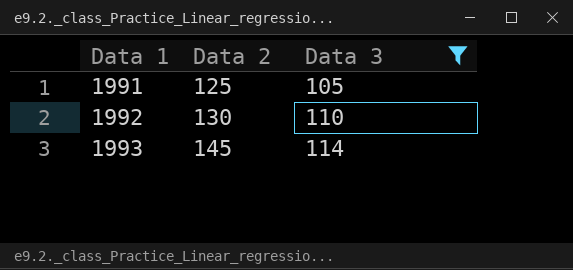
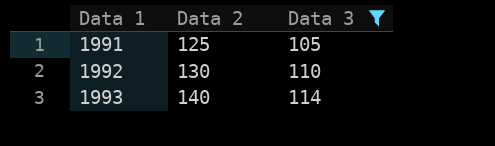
1993 | Data 2: 145 -> 140

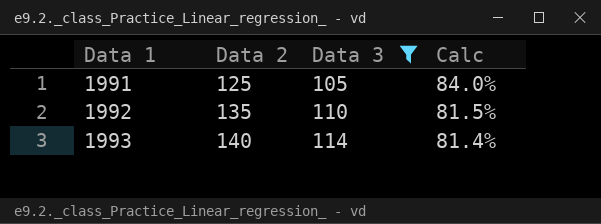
column Calc | formula: none -> [Data 3] / [Data 2]
1992 | Data 2: 130 -> 135

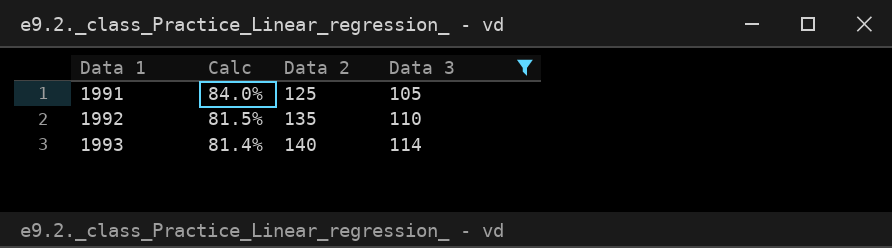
column Calc | position: 4 -> 2

